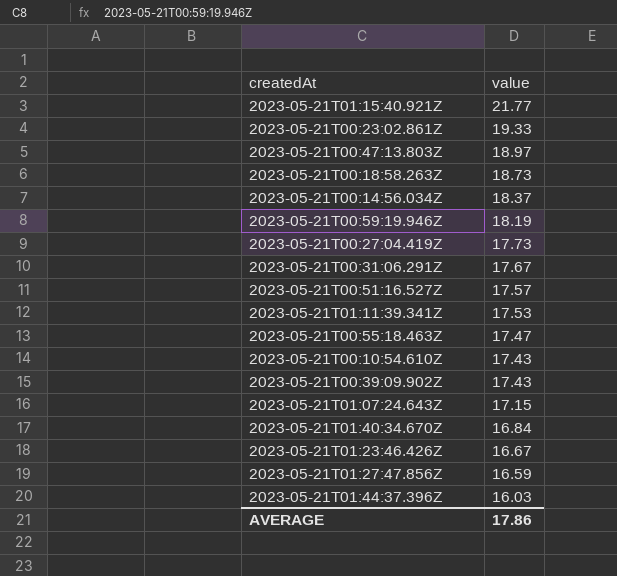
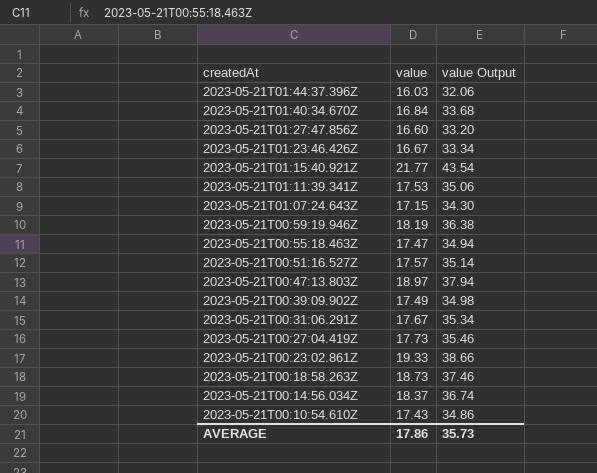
row order: value descending -> createdAt descending
column value Output | formula: none -> [value] * 2
2023-05-21T01:27:47.856Z | value: 16.59 -> 16.60
2023-05-21T00:39:09.902Z | value: 17.43 -> 17.49

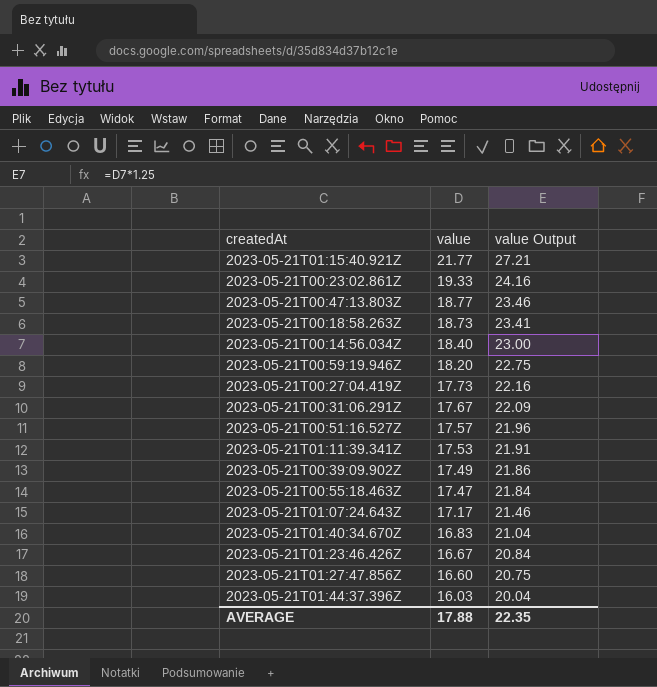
row order: createdAt descending -> value descending
column value Output | formula: [value] * 2 -> [value] * 1.25
row 2023-05-21T00:10:54.610Z: 17.43 | 34.86 -> none
2023-05-21T00:47:13.803Z | value: 18.97 -> 18.77
2023-05-21T00:14:56.034Z | value: 18.37 -> 18.40
2023-05-21T00:59:19.946Z | value: 18.19 -> 18.20
2023-05-21T01:07:24.643Z | value: 17.15 -> 17.17
2023-05-21T01:40:34.670Z | value: 16.84 -> 16.83
AVERAGE | value: 17.86 -> 17.88
AVERAGE | value Output: 35.73 -> 22.35

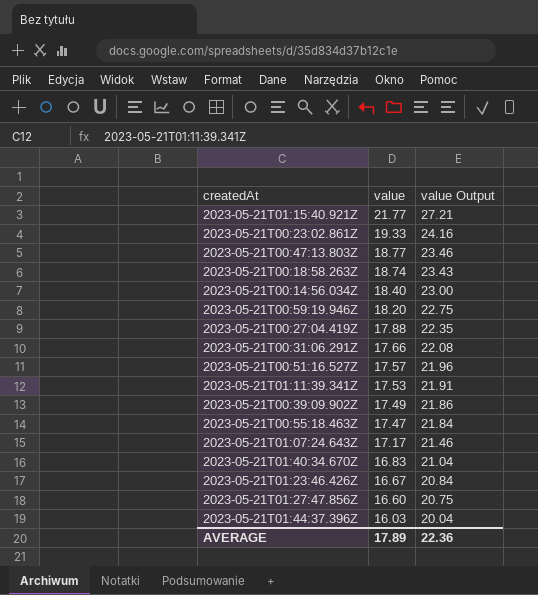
2023-05-21T00:18:58.263Z | value: 18.73 -> 18.74
2023-05-21T00:18:58.263Z | value Output: 23.41 -> 23.43
2023-05-21T00:27:04.419Z | value: 17.73 -> 17.88
2023-05-21T00:27:04.419Z | value Output: 22.16 -> 22.35
2023-05-21T00:31:06.291Z | value: 17.67 -> 17.66
2023-05-21T00:31:06.291Z | value Output: 22.09 -> 22.08
AVERAGE | value: 17.88 -> 17.89
AVERAGE | value Output: 22.35 -> 22.36

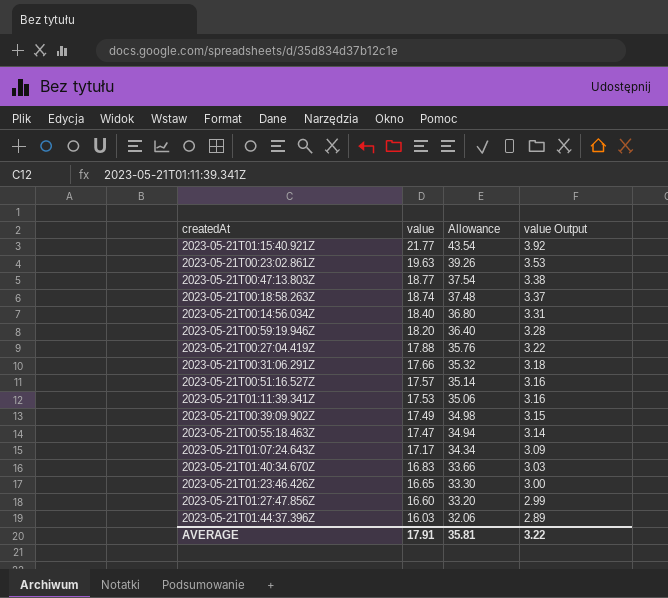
column Allowance | formula: none -> [value] * 2
column value Output | formula: [value] * 1.25 -> [value] * 0.18
2023-05-21T00:23:02.861Z | value: 19.33 -> 19.63
2023-05-21T01:23:46.426Z | value: 16.67 -> 16.65
AVERAGE | value: 17.89 -> 17.91
AVERAGE | value Output: 22.36 -> 3.22

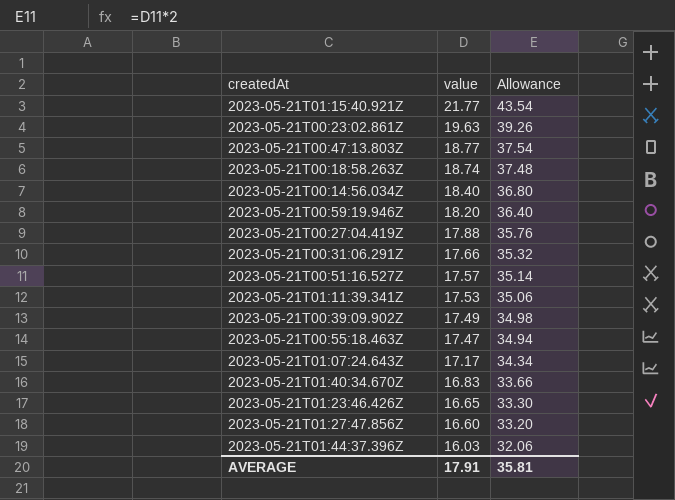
column value Output | formula: [value] * 0.18 -> none

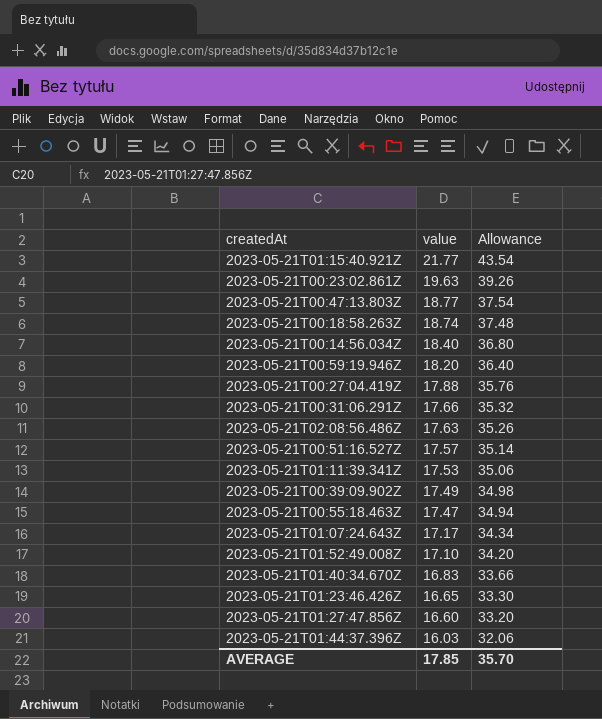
row 2023-05-21T02:08:56.486Z: none -> 17.63 | 35.26
row 2023-05-21T01:52:49.008Z: none -> 17.10 | 34.20
AVERAGE | value: 17.91 -> 17.85
AVERAGE | Allowance: 35.81 -> 35.70

